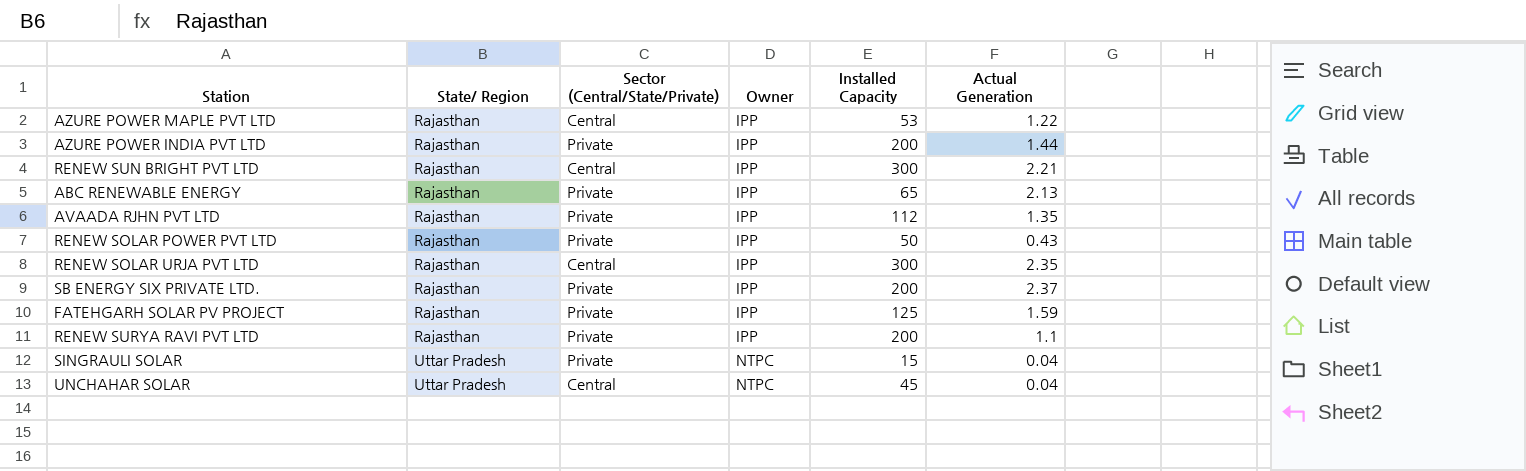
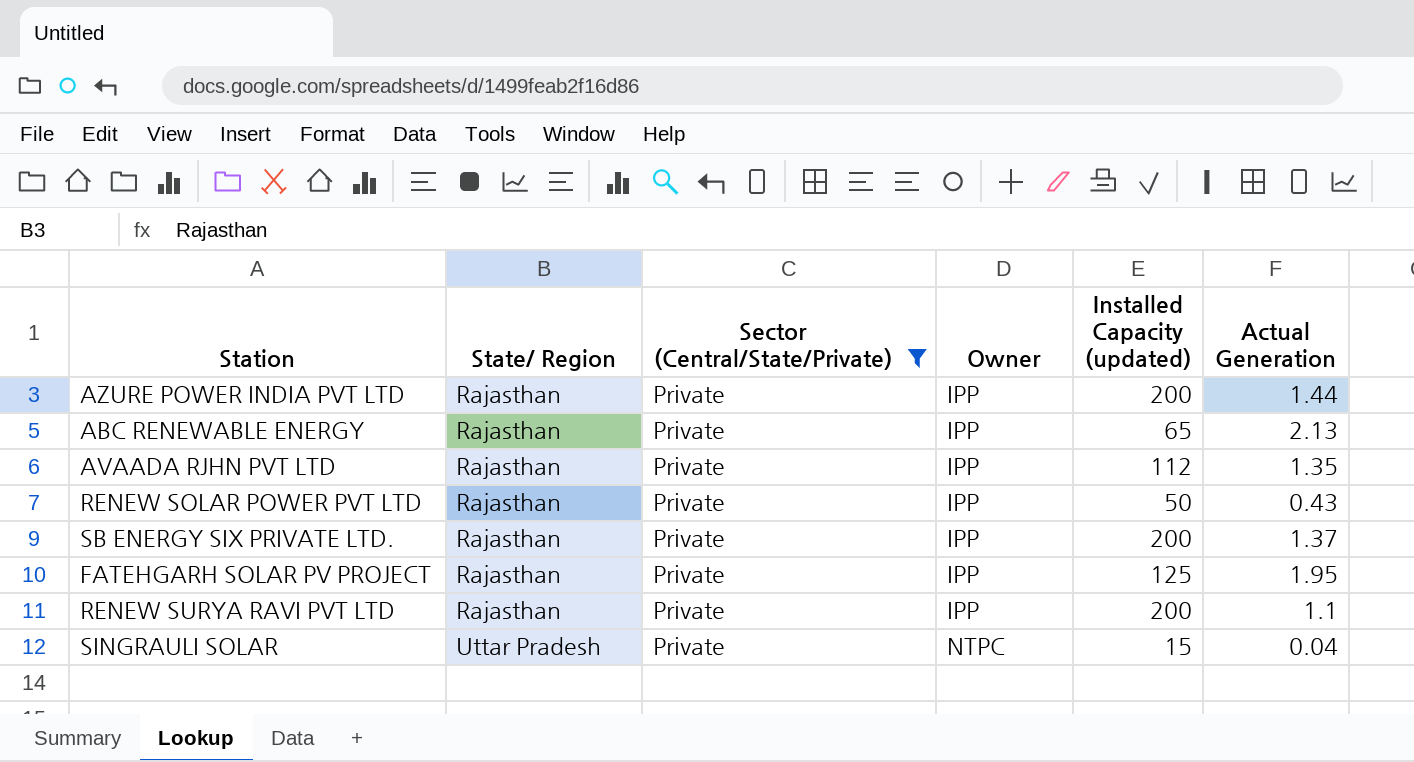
filter: none -> Sector (Central/State/Private) = Private
column name: Installed Capacity -> Installed Capacity (updated)
SB ENERGY SIX PRIVATE LTD. | Actual Generation: 2.37 -> 1.37
FATEHGARH SOLAR PV PROJECT | Actual Generation: 1.59 -> 1.95

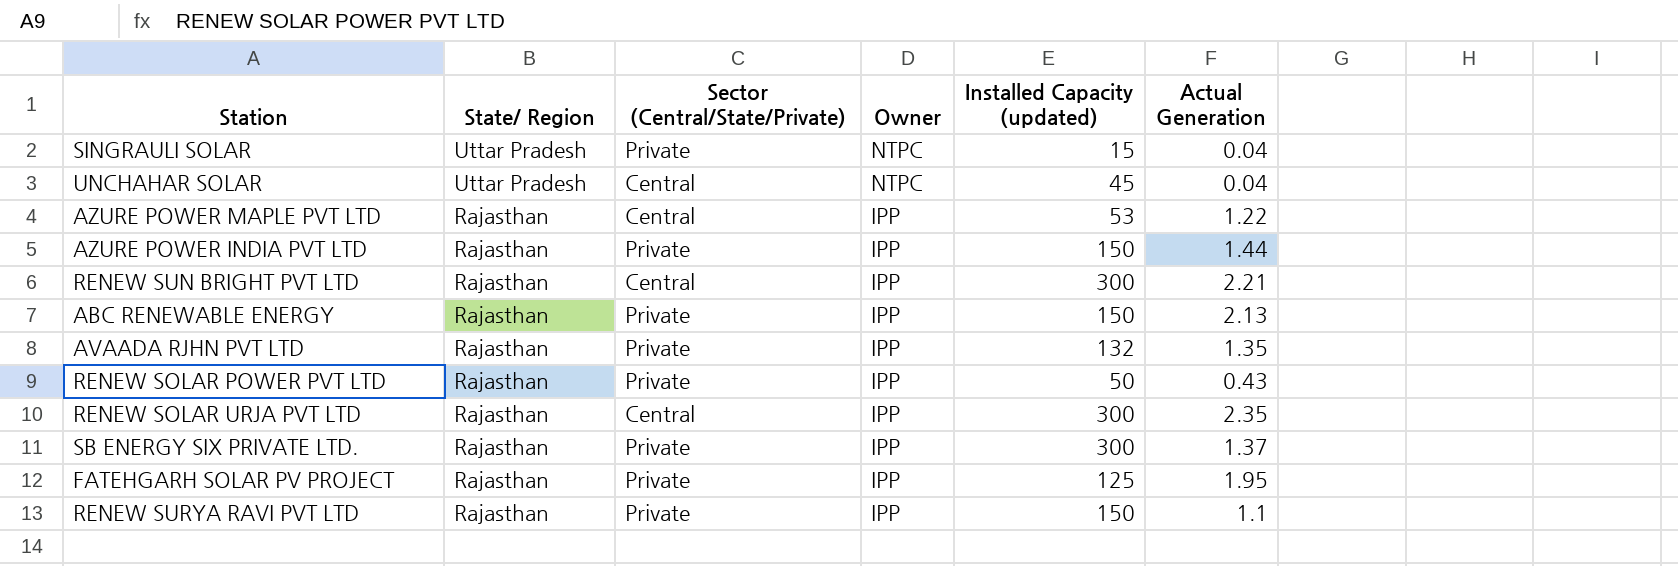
filter: Sector (Central/State/Private) = Private -> none
row order: State/ Region ascending -> State/ Region descending
AZURE POWER INDIA PVT LTD | Installed Capacity (updated): 200 -> 150
ABC RENEWABLE ENERGY | Installed Capacity (updated): 65 -> 150
AVAADA RJHN PVT LTD | Installed Capacity (updated): 112 -> 132
SB ENERGY SIX PRIVATE LTD. | Installed Capacity (updated): 200 -> 300
RENEW SURYA RAVI PVT LTD | Installed Capacity (updated): 200 -> 150

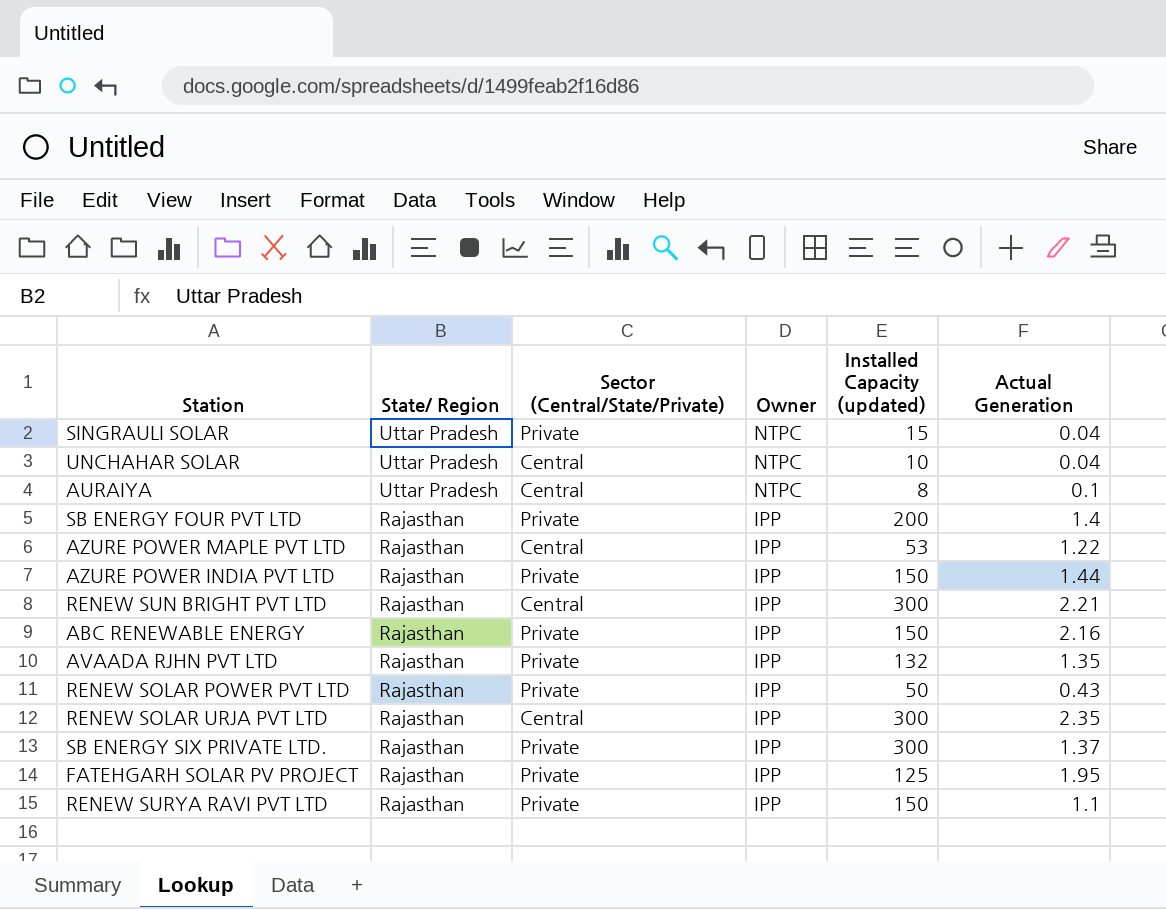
UNCHAHAR SOLAR | Installed Capacity (updated): 45 -> 10
row AURAIYA: none -> Uttar Pradesh | Central | NTPC | 8 | 0.1
row SB ENERGY FOUR PVT LTD: none -> Rajasthan | Private | IPP | 200 | 1.4
ABC RENEWABLE ENERGY | Actual Generation: 2.13 -> 2.16

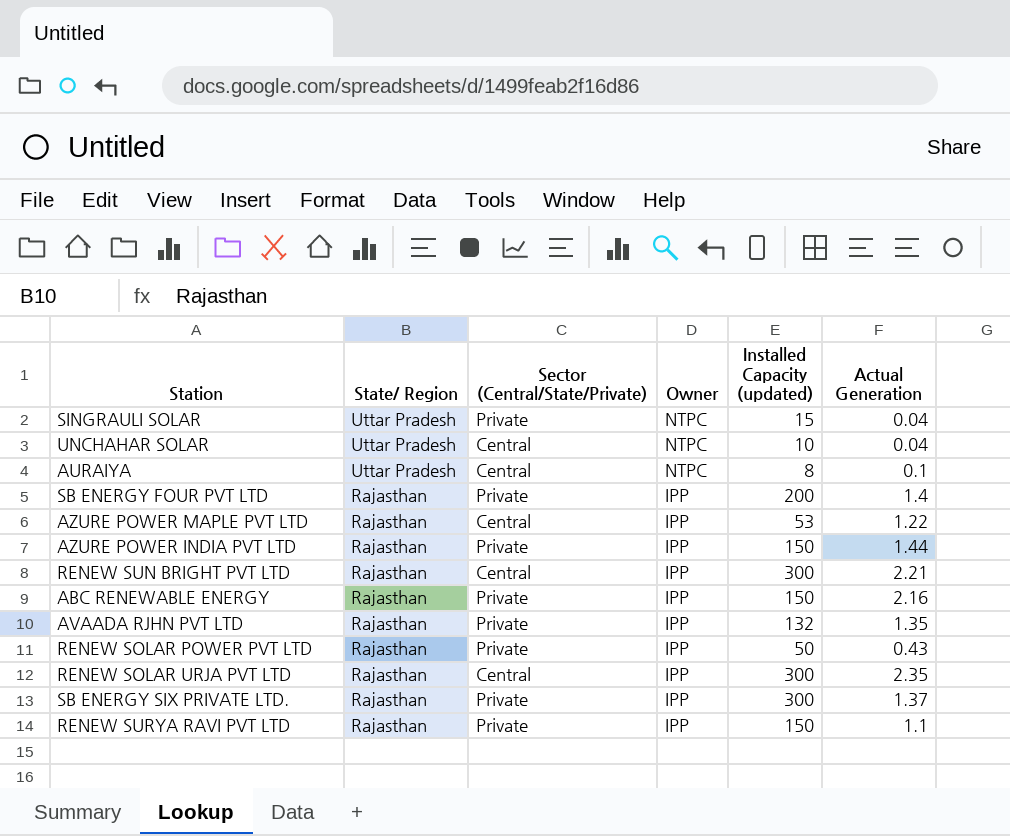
row FATEHGARH SOLAR PV PROJECT: Rajasthan | Private | IPP | 125 | 1.95 -> none

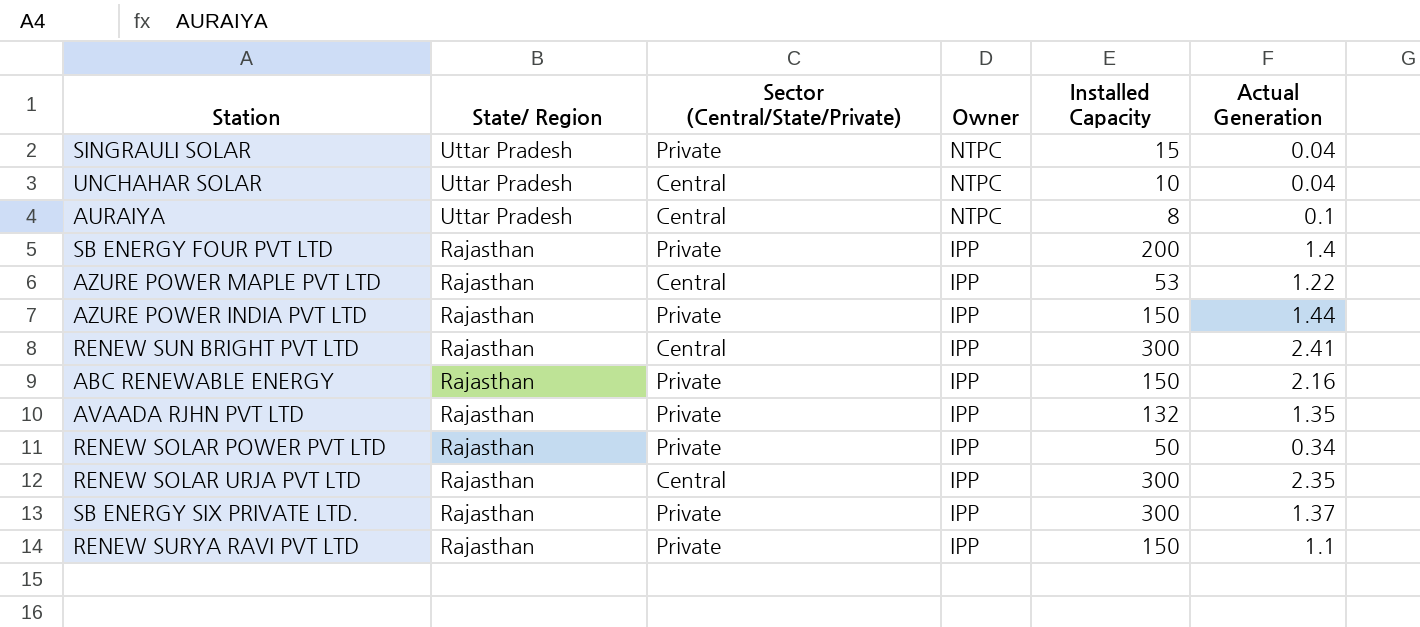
column name: Installed Capacity (updated) -> Installed Capacity
RENEW SUN BRIGHT PVT LTD | Actual Generation: 2.21 -> 2.41
RENEW SOLAR POWER PVT LTD | Actual Generation: 0.43 -> 0.34

